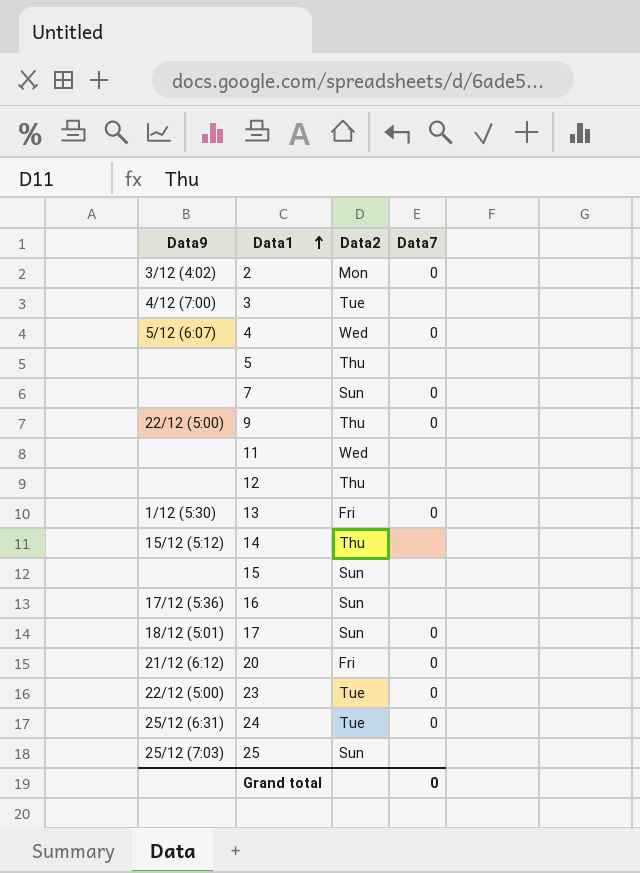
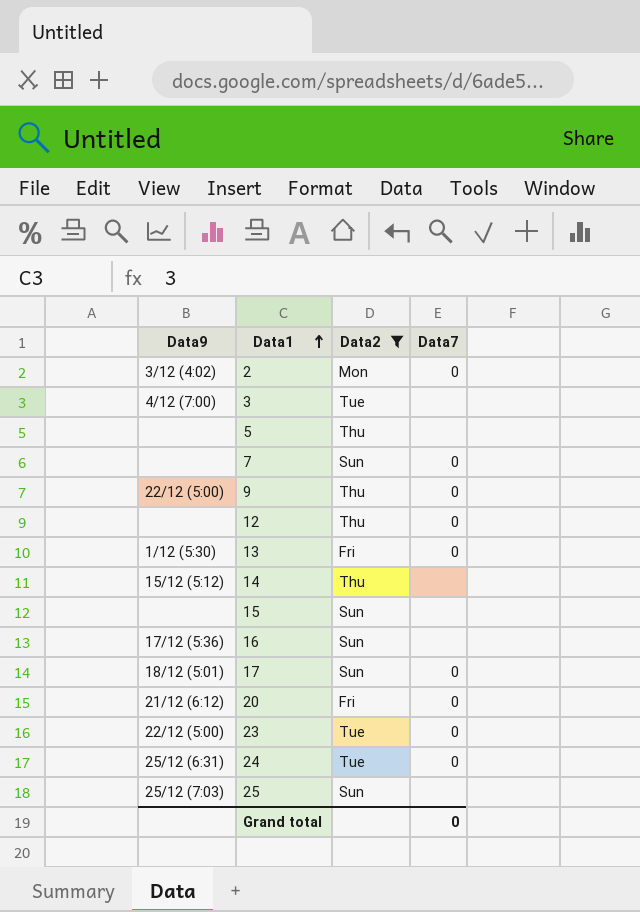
filter: none -> Data2 != Wed
12 | Data7: none -> 0

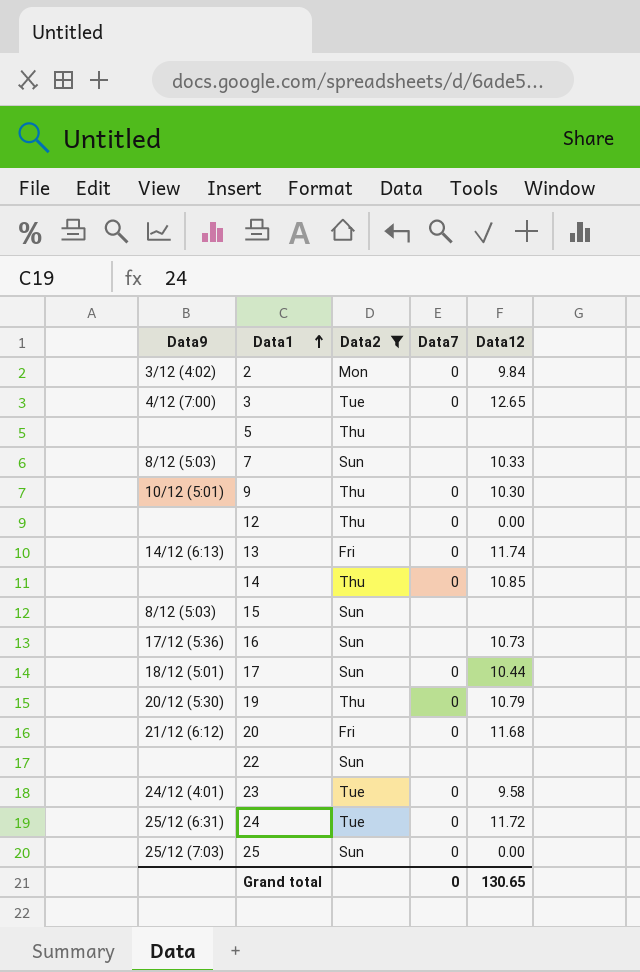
column Data12 | position: none -> 5
3 | Data7: none -> 0
7 | Data9: none -> 8/12 (5:03)
7 | Data7: 0 -> none
9 | Data9: 22/12 (5:00) -> 10/12 (5:01)
13 | Data9: 1/12 (5:30) -> 14/12 (6:13)
14 | Data9: 15/12 (5:12) -> none
14 | Data7: none -> 0
15 | Data9: none -> 8/12 (5:03)
row 19: none -> 20/12 (5:30) | Thu | 0 | 10.79
row 22: none -> none | Sun | none | none
23 | Data9: 22/12 (5:00) -> 24/12 (4:01)
25 | Data7: none -> 0

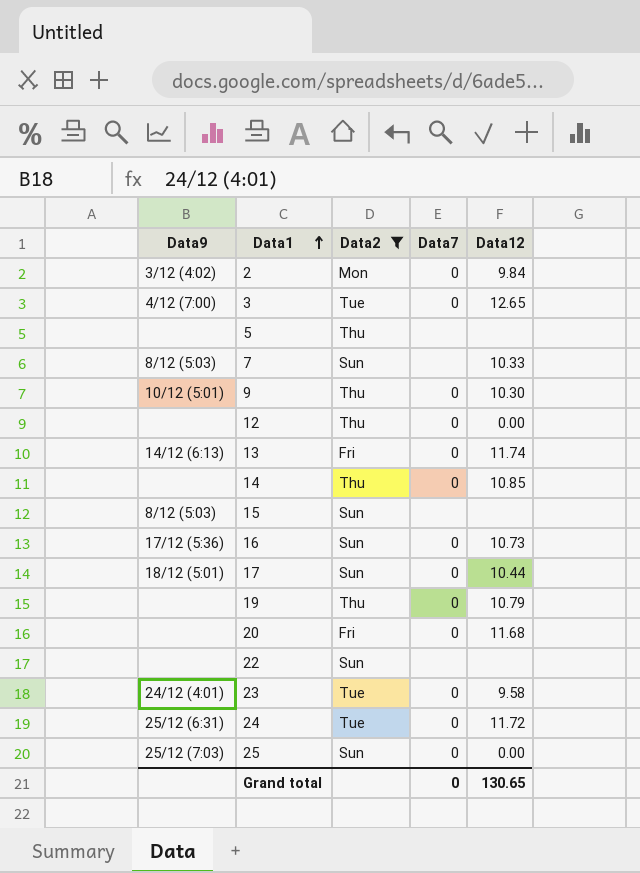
16 | Data7: none -> 0
19 | Data9: 20/12 (5:30) -> none
20 | Data9: 21/12 (6:12) -> none

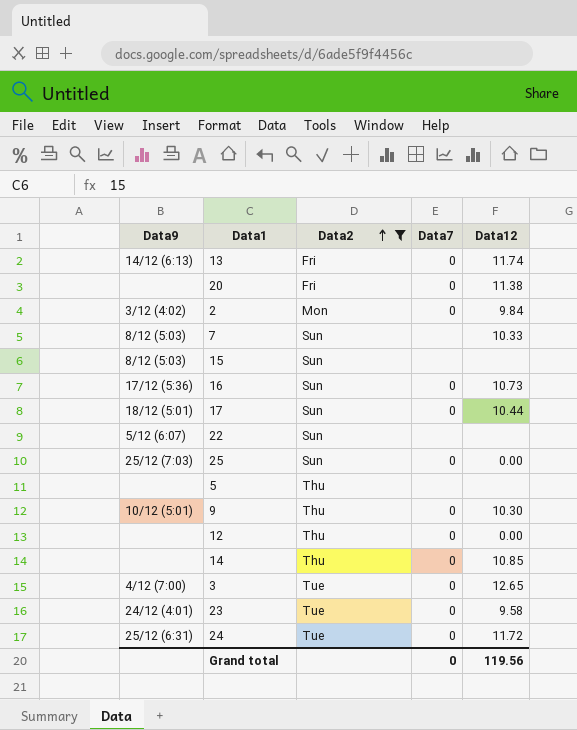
row order: Data1 ascending -> Data2 ascending
row 19: none | Thu | 0 | 10.79 -> none
20 | Data12: 11.68 -> 11.38
22 | Data9: none -> 5/12 (6:07)
Grand total | Data12: 130.65 -> 119.56

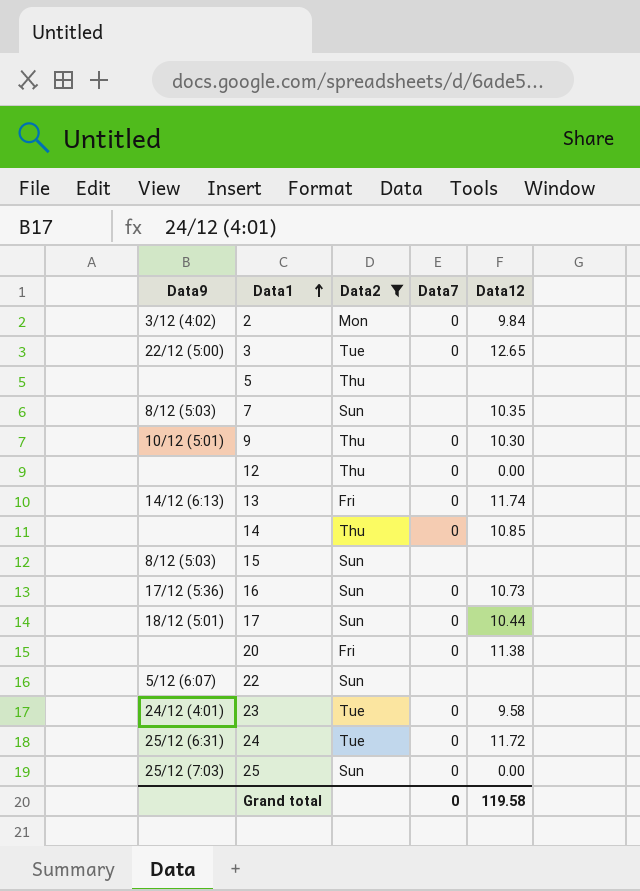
row order: Data2 ascending -> Data1 ascending
3 | Data9: 4/12 (7:00) -> 22/12 (5:00)
7 | Data12: 10.33 -> 10.35
Grand total | Data12: 119.56 -> 119.58

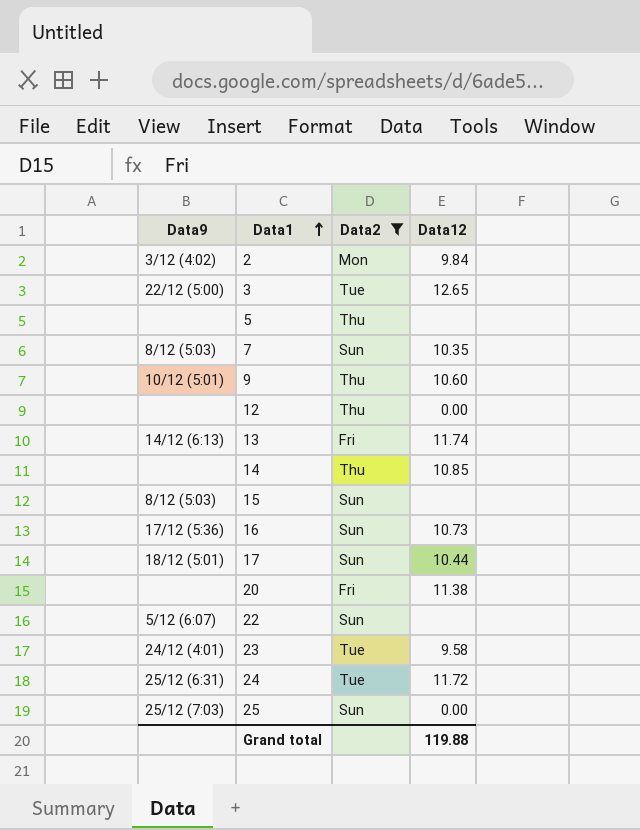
column Data7 | position: 4 -> none
9 | Data12: 10.30 -> 10.60
Grand total | Data12: 119.58 -> 119.88

